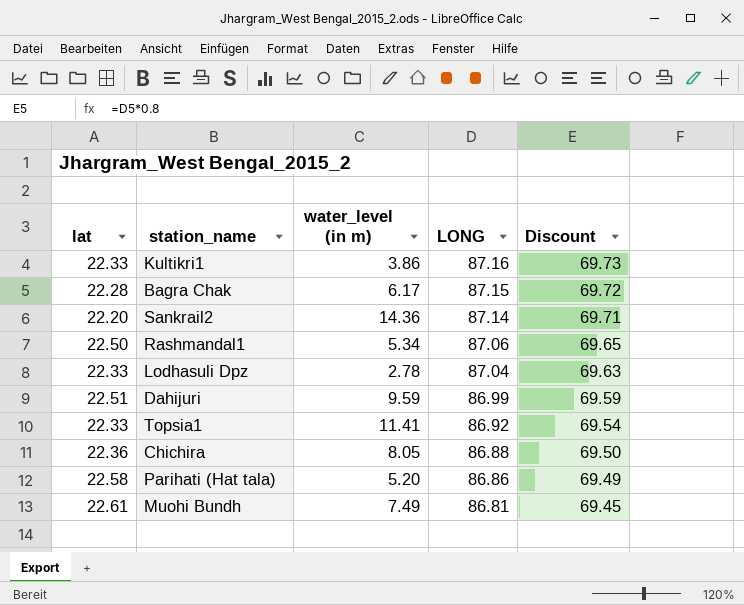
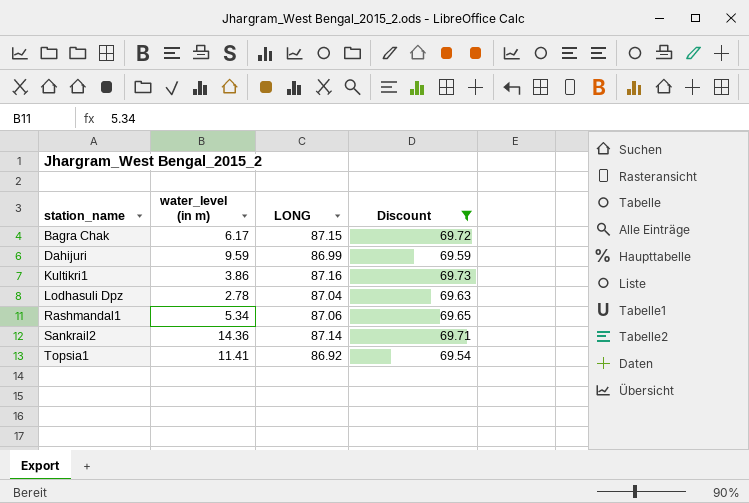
filter: none -> Discount >= 69.54
row order: LONG descending -> station_name ascending
column lat | position: 1 -> none

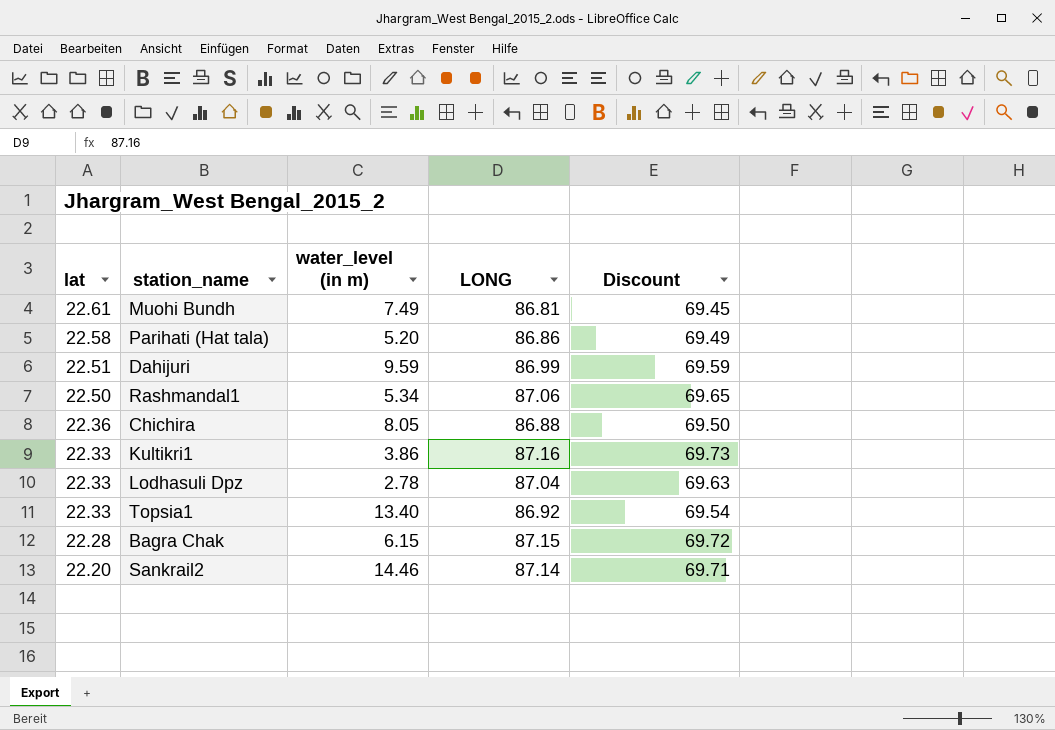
filter: Discount >= 69.54 -> none
row order: station_name ascending -> lat descending
column lat | position: none -> 1
Topsia1 | water_level (in m): 11.41 -> 13.40
Bagra Chak | water_level (in m): 6.17 -> 6.15
Sankrail2 | water_level (in m): 14.36 -> 14.46

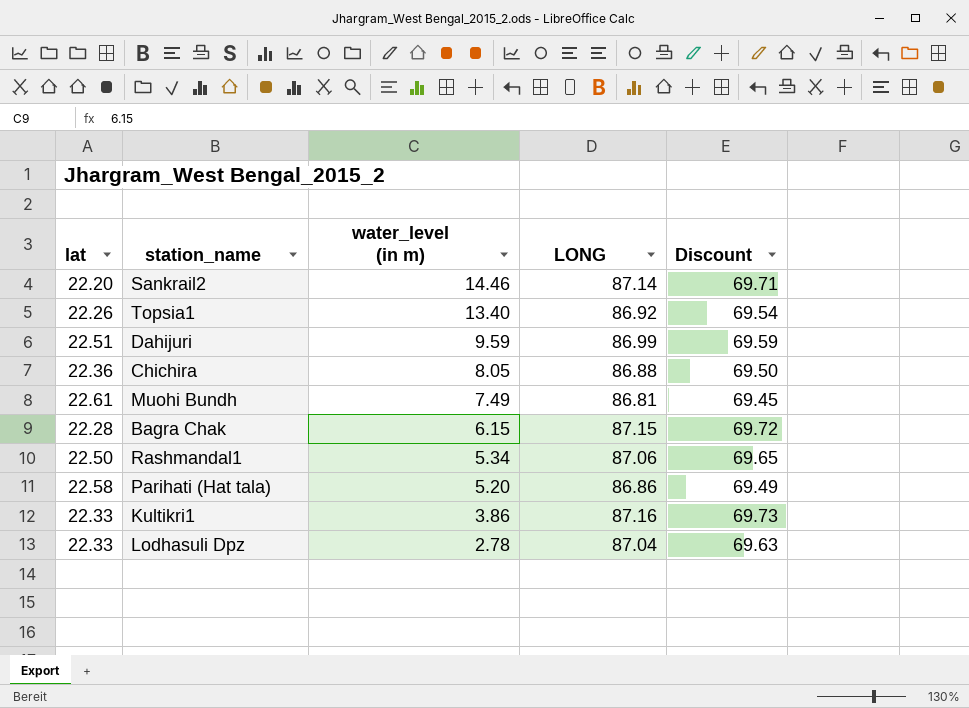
row order: lat descending -> water_level (in m) descending
Topsia1 | lat: 22.33 -> 22.26

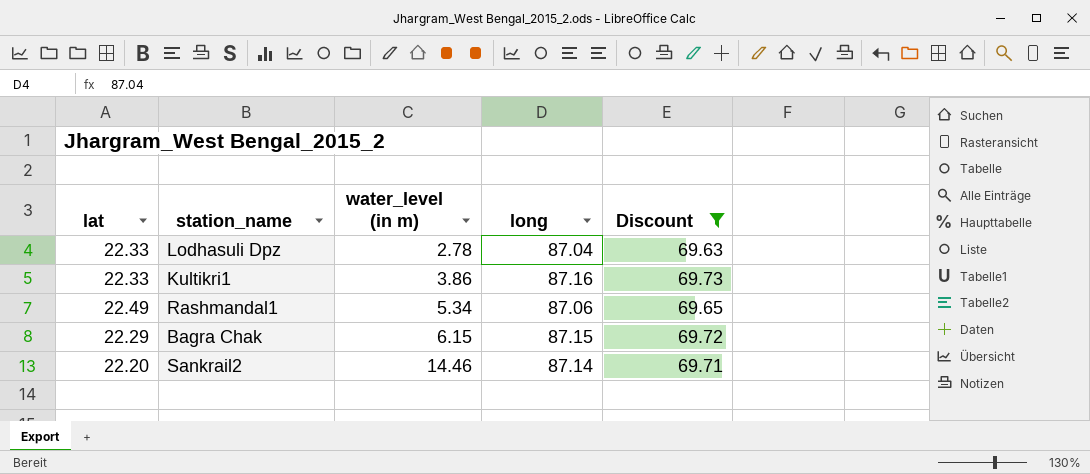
filter: none -> Discount >= 69.63
row order: water_level (in m) descending -> water_level (in m) ascending
column name: LONG -> long
Rashmandal1 | lat: 22.50 -> 22.49
Bagra Chak | lat: 22.28 -> 22.29

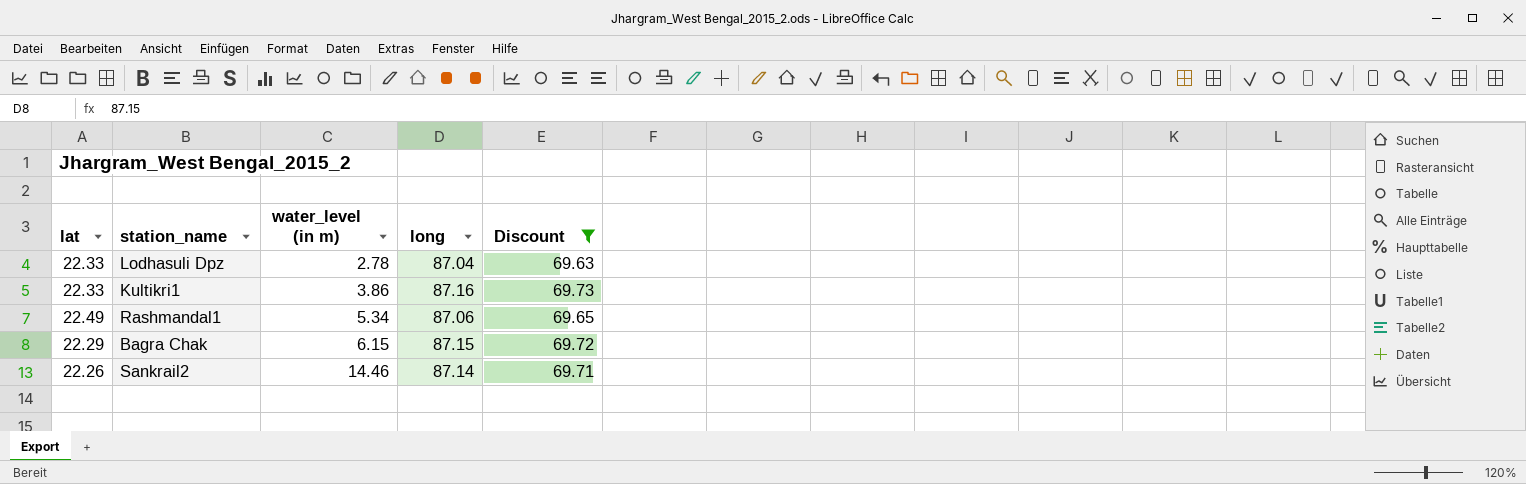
Sankrail2 | lat: 22.20 -> 22.26

